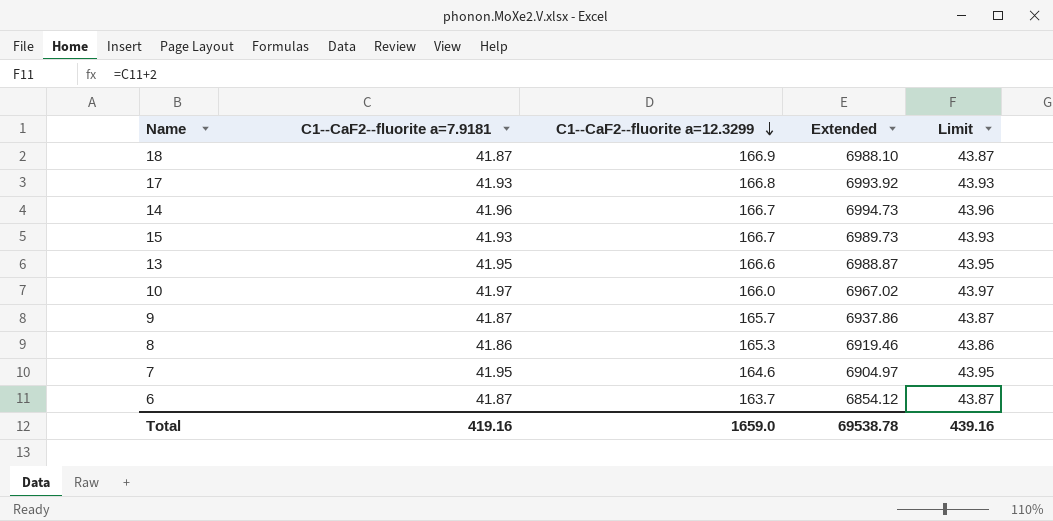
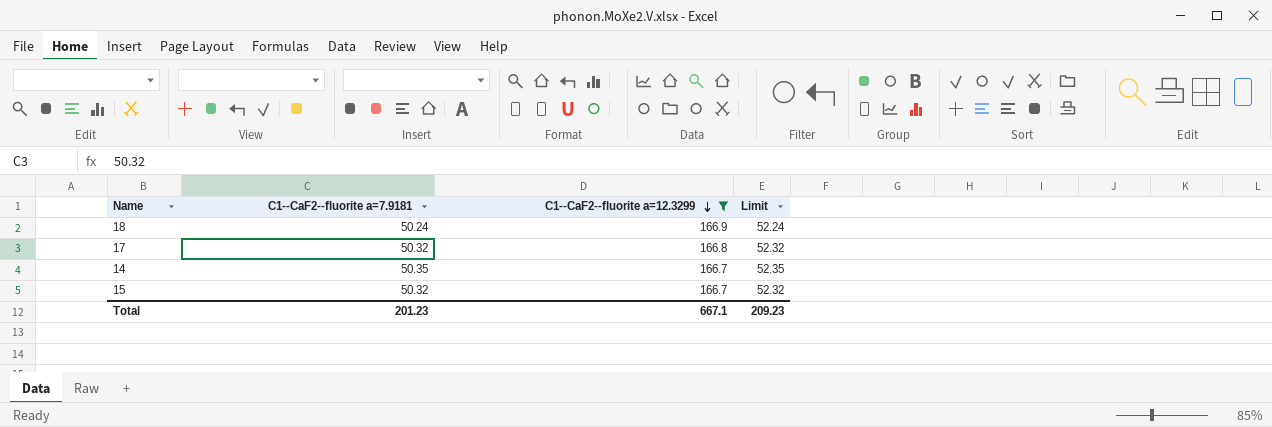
filter: none -> C1--CaF2--fluorite a=12.3299 >= 166.7
column Extended | formula: [C1--CaF2--fluorite a=7.9181] * [C1--CaF2--fluorite a=12.3299] -> none
18 | C1--CaF2--fluorite a=7.9181: 41.87 -> 50.24
18 | Limit: 43.87 -> 52.24
17 | C1--CaF2--fluorite a=7.9181: 41.93 -> 50.32
17 | Limit: 43.93 -> 52.32
14 | C1--CaF2--fluorite a=7.9181: 41.96 -> 50.35
14 | Limit: 43.96 -> 52.35
15 | C1--CaF2--fluorite a=7.9181: 41.93 -> 50.32
15 | Limit: 43.93 -> 52.32
Total | C1--CaF2--fluorite a=7.9181: 419.16 -> 201.23
Total | C1--CaF2--fluorite a=12.3299: 1659.0 -> 667.1
Total | Limit: 439.16 -> 209.23

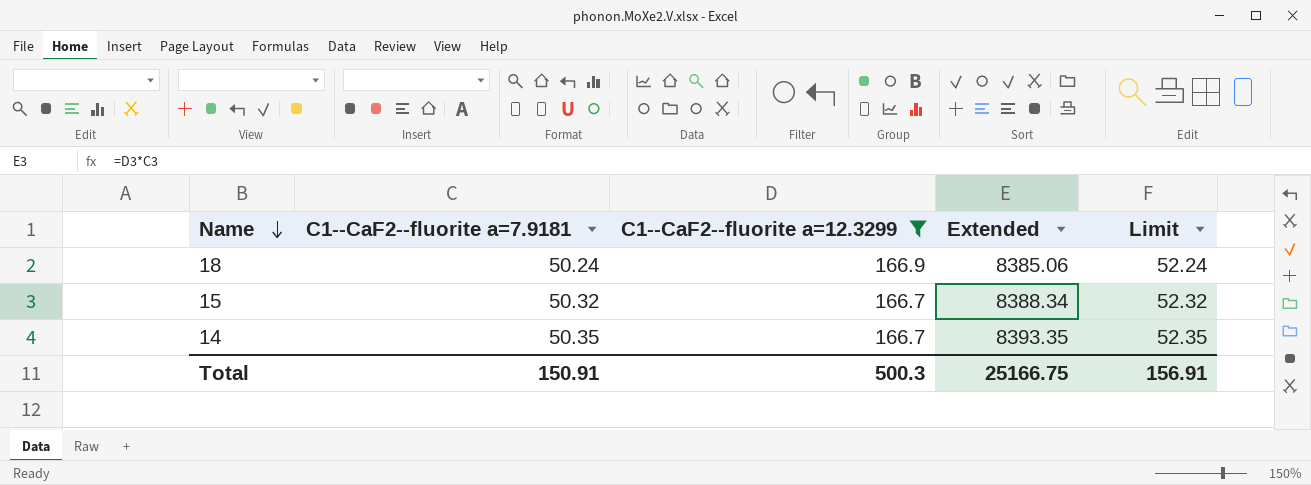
row order: C1--CaF2--fluorite a=12.3299 descending -> Name descending
column Extended | formula: none -> [C1--CaF2--fluorite a=7.9181] * [C1--CaF2--fluorite a=12.3299]
row 17: 50.32 | 166.8 | 52.32 -> none
Total | C1--CaF2--fluorite a=7.9181: 201.23 -> 150.91
Total | C1--CaF2--fluorite a=12.3299: 667.1 -> 500.3
Total | Limit: 209.23 -> 156.91

